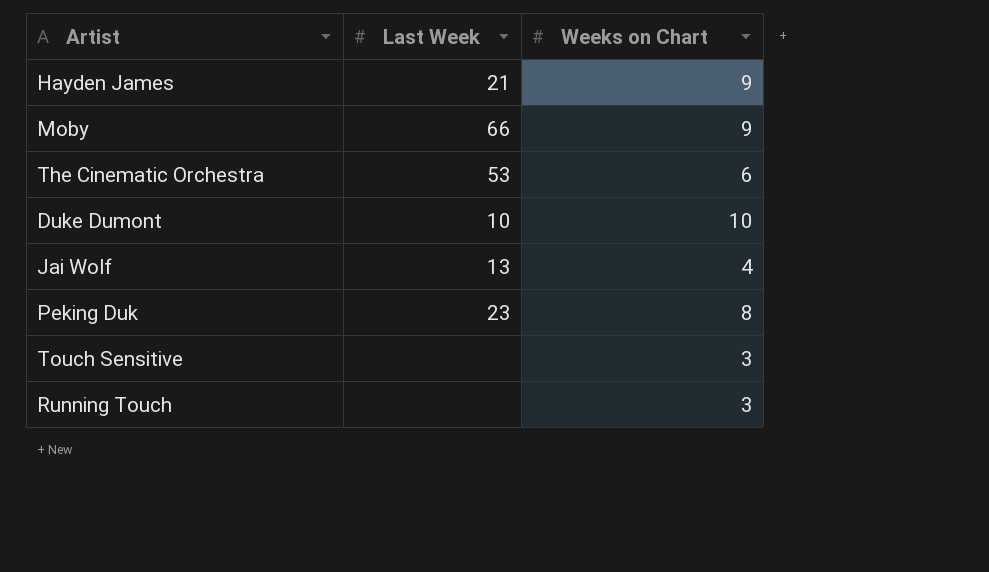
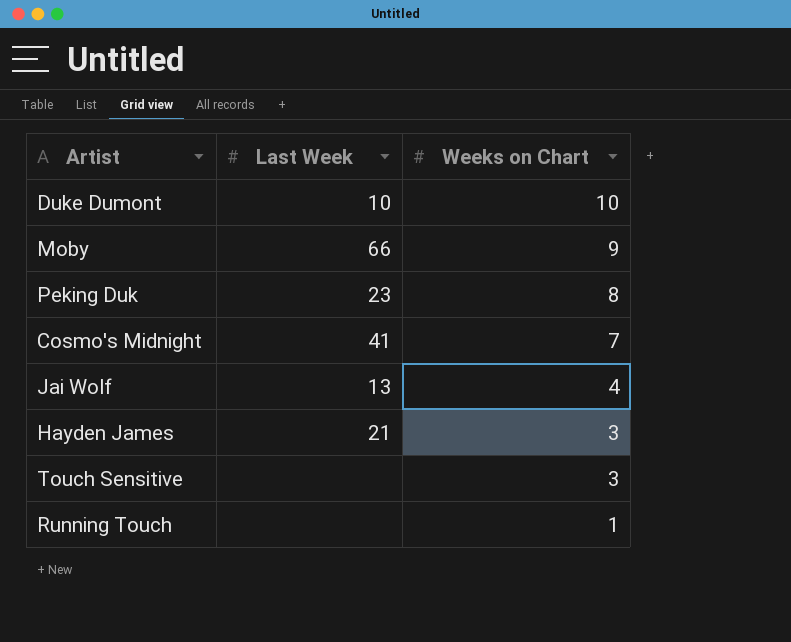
row order: none -> Weeks on Chart descending
row The Cinematic Orchestra: 53 | 6 -> none
row Cosmo's Midnight: none -> 41 | 7
Hayden James | Weeks on Chart: 9 -> 3
Running Touch | Weeks on Chart: 3 -> 1

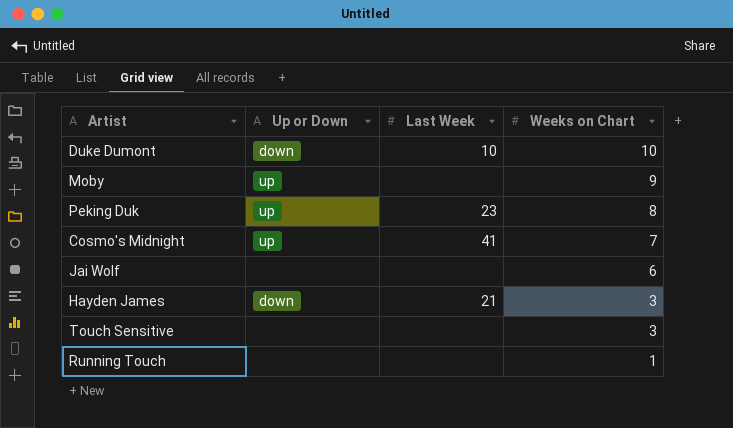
column Up or Down | position: none -> 2
Moby | Last Week: 66 -> none
Jai Wolf | Last Week: 13 -> none
Jai Wolf | Weeks on Chart: 4 -> 6

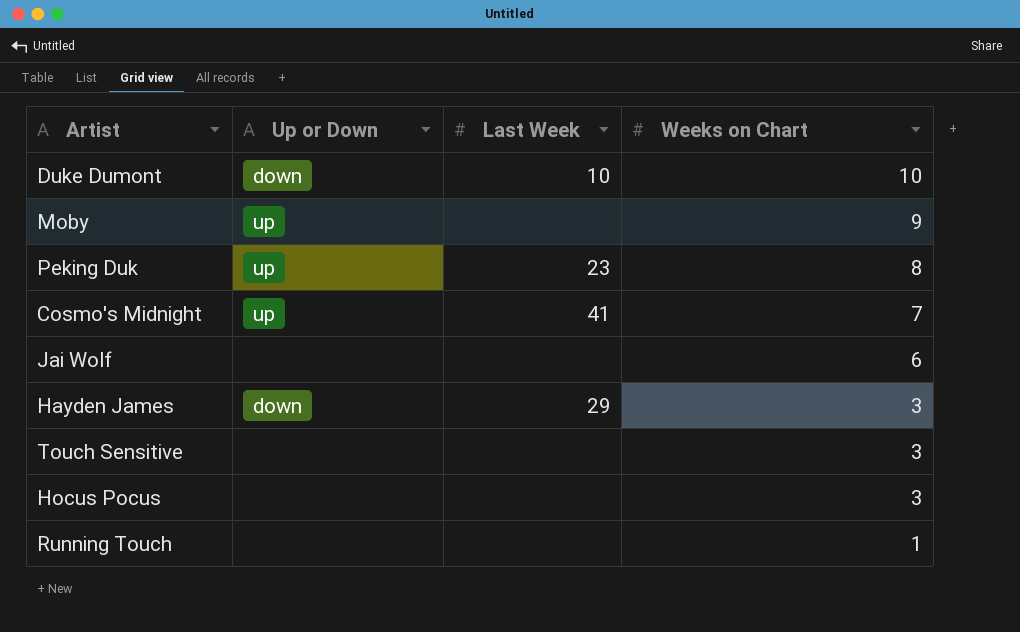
Hayden James | Last Week: 21 -> 29
row Hocus Pocus: none -> none | none | 3

